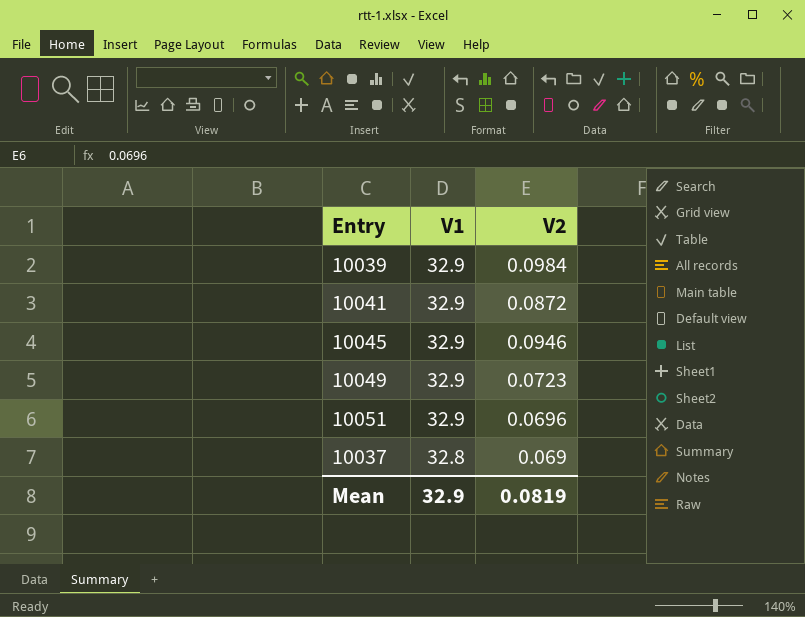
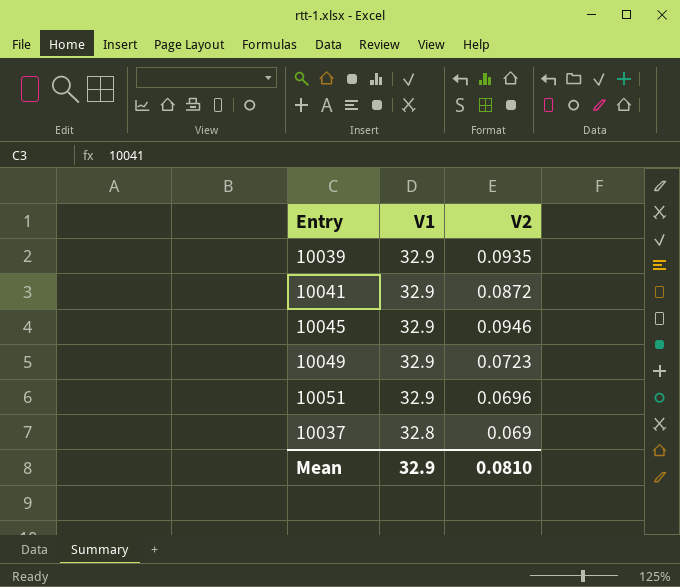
10039 | V2: 0.0984 -> 0.0935
Mean | V2: 0.0819 -> 0.0810

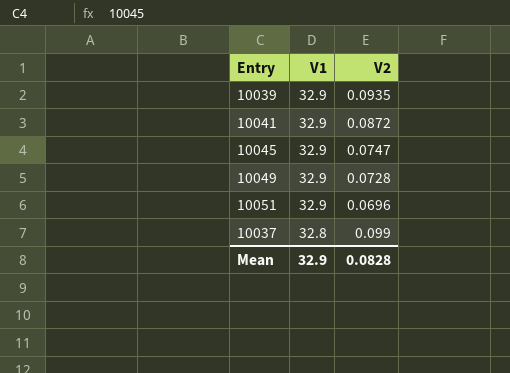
10045 | V2: 0.0946 -> 0.0747
10049 | V2: 0.0723 -> 0.0728
10037 | V2: 0.069 -> 0.099
Mean | V2: 0.0810 -> 0.0828

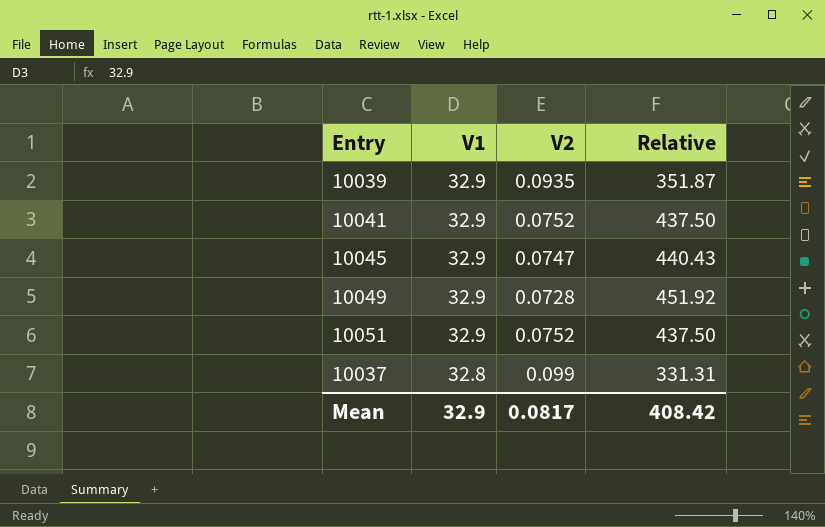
column Relative | formula: none -> [V1] / [V2]
10041 | V2: 0.0872 -> 0.0752
10051 | V2: 0.0696 -> 0.0752
Mean | V2: 0.0828 -> 0.0817

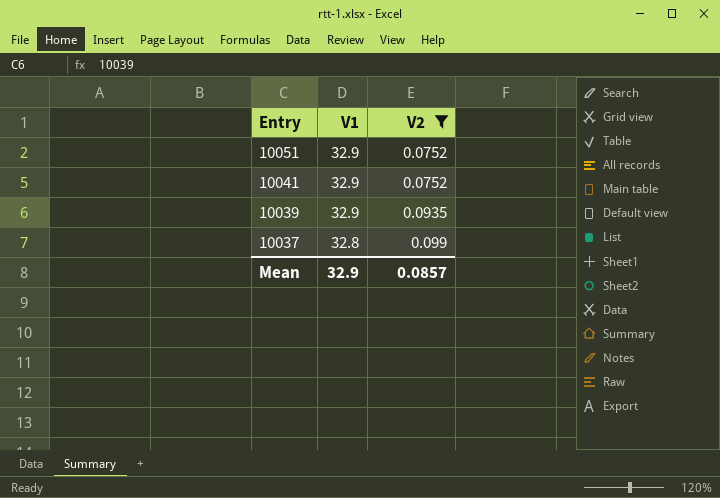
filter: none -> V2 >= 0.0752
row order: V1 descending -> Entry descending
column Relative | formula: [V1] / [V2] -> none
Mean | V2: 0.0817 -> 0.0857

